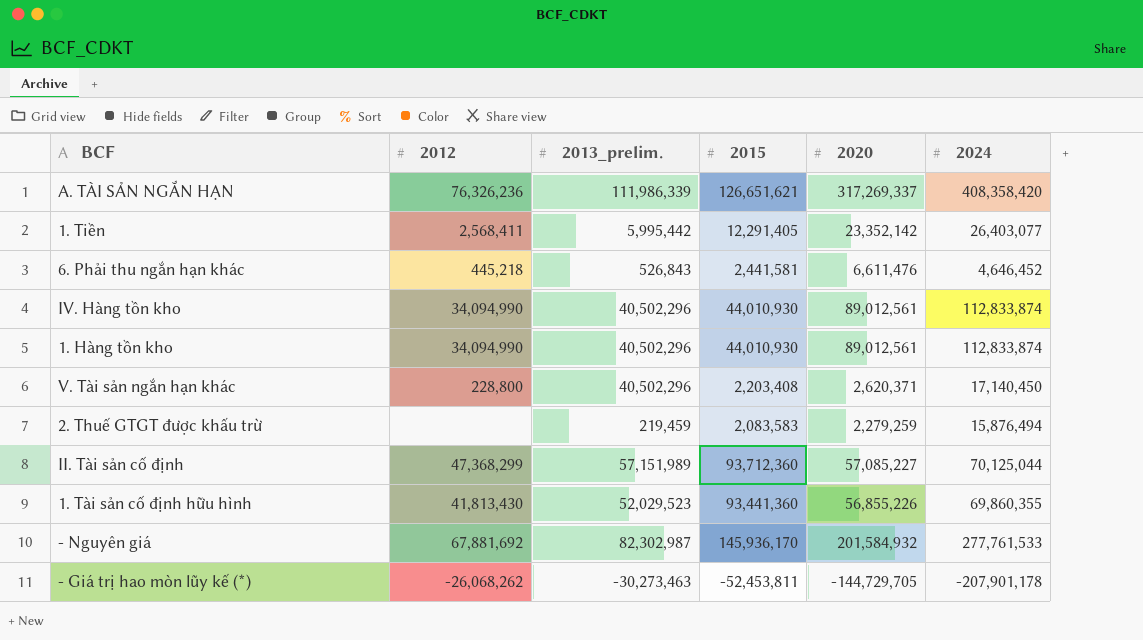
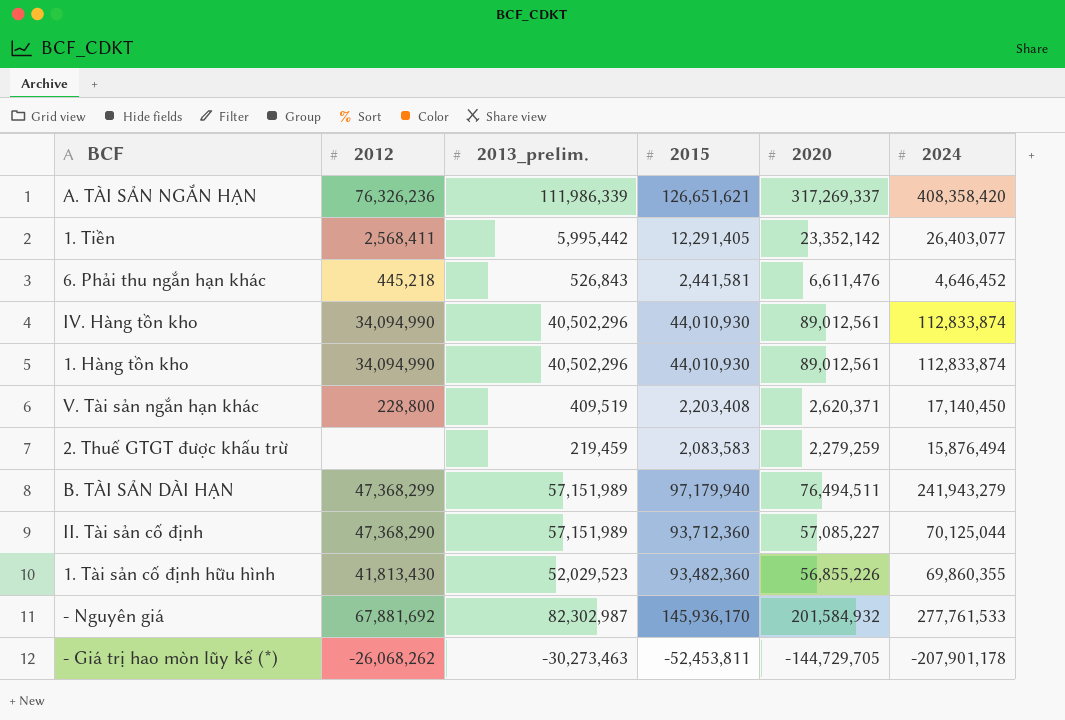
V. Tài sản ngắn hạn khác | 2013_prelim.: 40,502,296 -> 409,519
row B. TÀI SẢN DÀI HẠN: none -> 47,368,299 | 57,151,989 | 97,179,940 | 76,494,511 | 241,943,279
II. Tài sản cố định | 2012: 47,368,299 -> 47,368,290
1. Tài sản cố định hữu hình | 2015: 93,441,360 -> 93,482,360

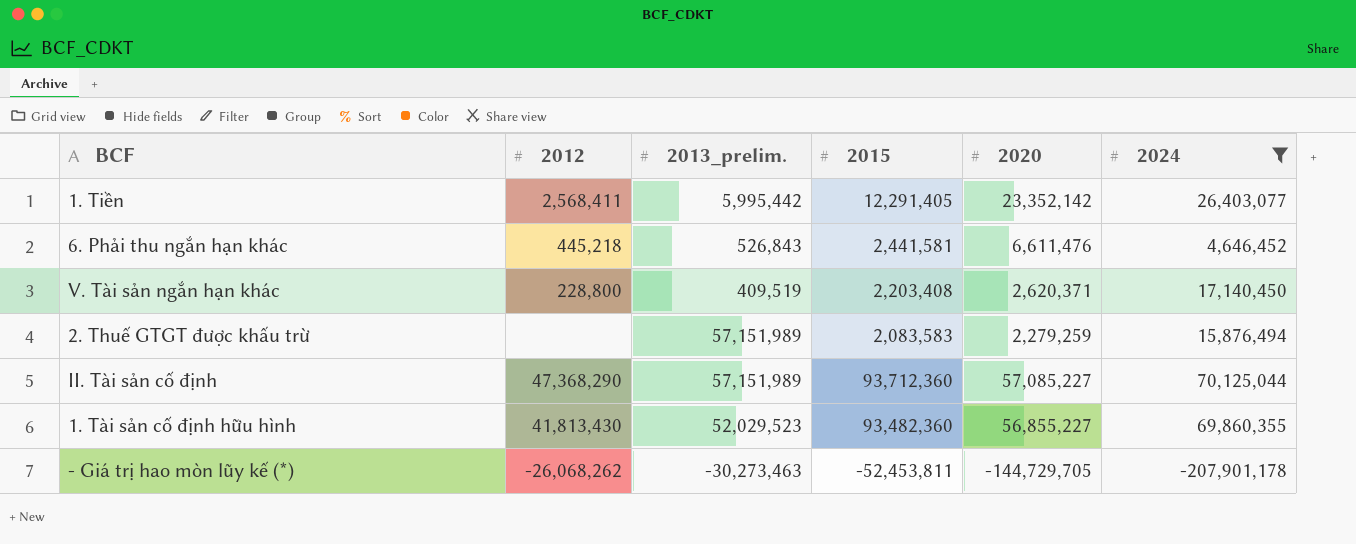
filter: none -> 2024 <= 70,125,044
2. Thuế GTGT được khấu trừ | 2013_prelim.: 219,459 -> 57,151,989
1. Tài sản cố định hữu hình | 2020: 56,855,226 -> 56,855,227

